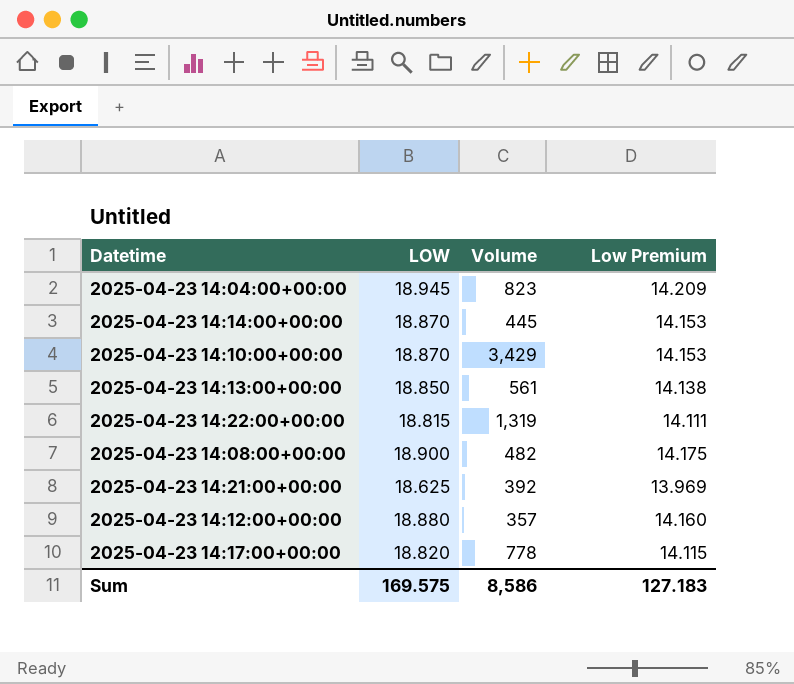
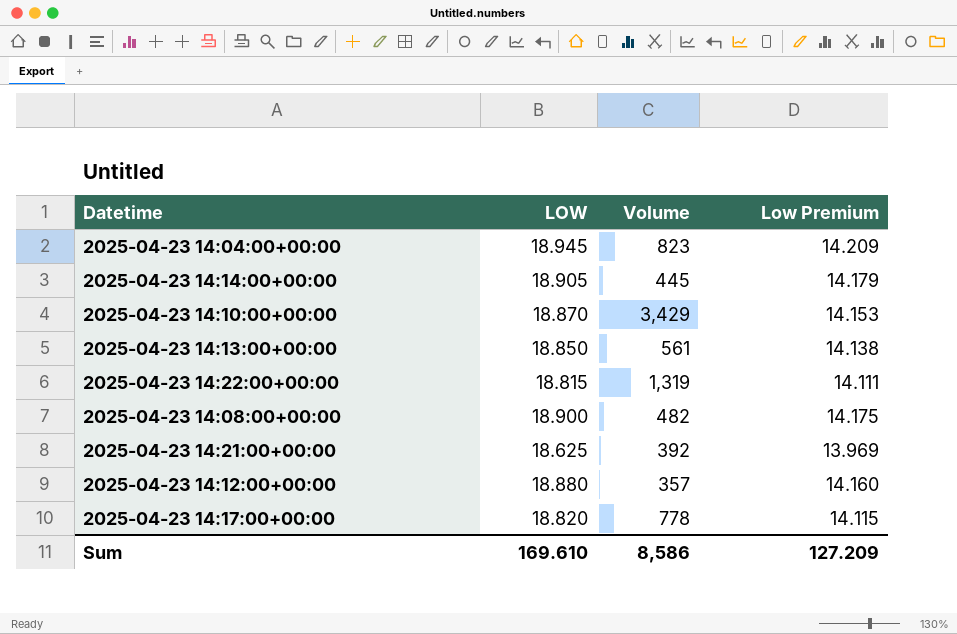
2025-04-23 14:14:00+00:00 | LOW: 18.870 -> 18.905
2025-04-23 14:14:00+00:00 | Low Premium: 14.153 -> 14.179
Sum | LOW: 169.575 -> 169.610
Sum | Low Premium: 127.183 -> 127.209

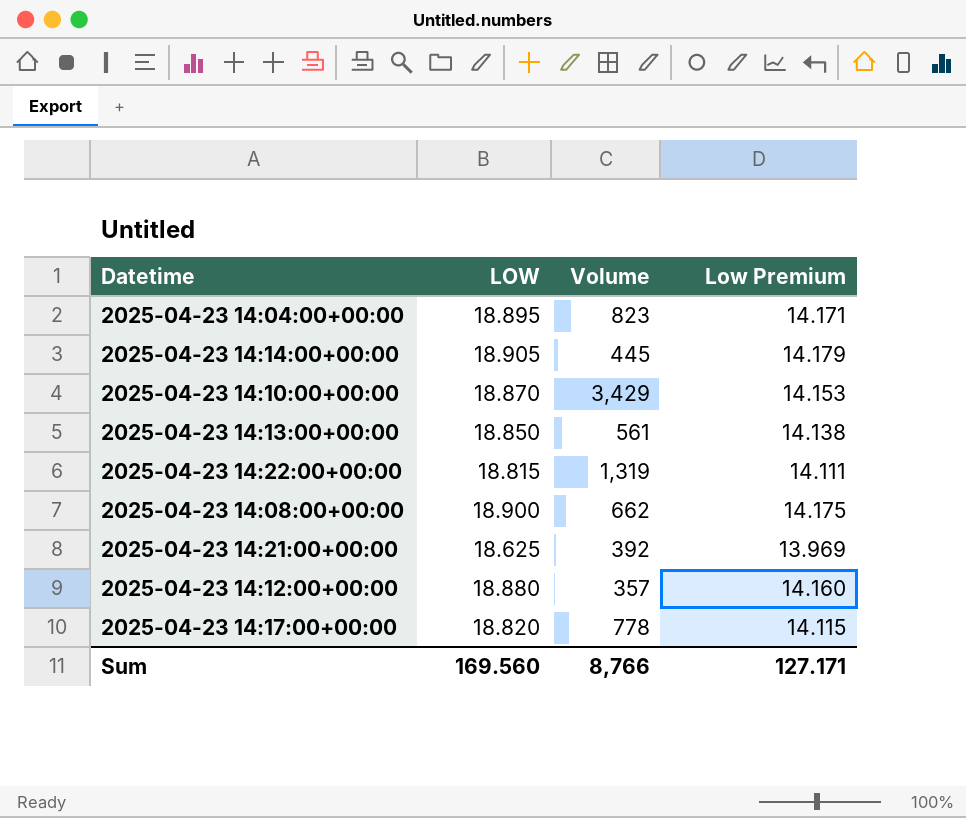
2025-04-23 14:04:00+00:00 | LOW: 18.945 -> 18.895
2025-04-23 14:04:00+00:00 | Low Premium: 14.209 -> 14.171
2025-04-23 14:08:00+00:00 | Volume: 482 -> 662
Sum | LOW: 169.610 -> 169.560
Sum | Volume: 8,586 -> 8,766
Sum | Low Premium: 127.209 -> 127.171

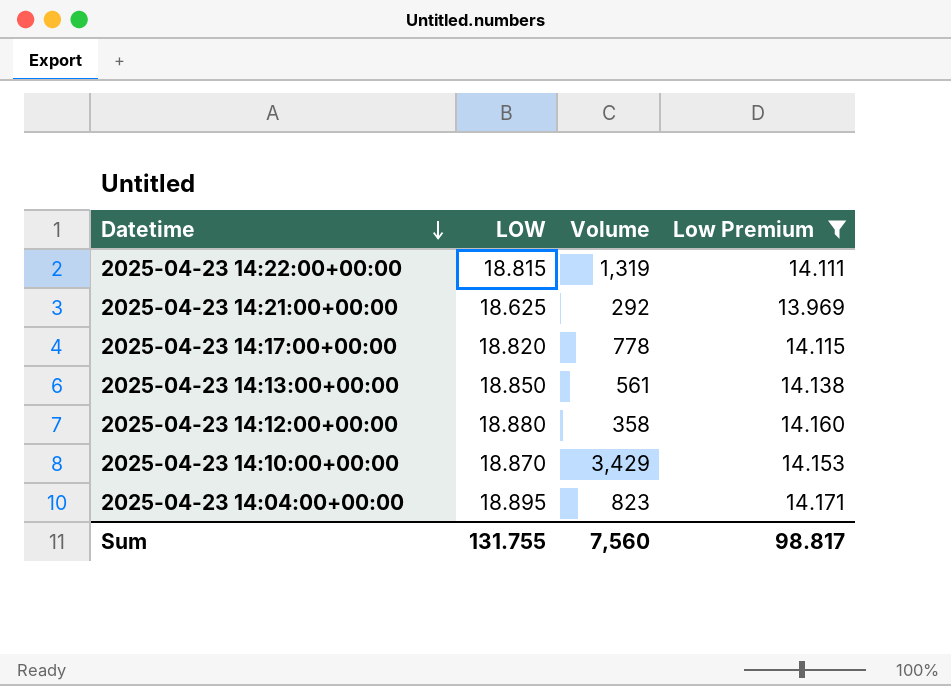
filter: none -> Low Premium <= 14.171
row order: none -> Datetime descending
2025-04-23 14:21:00+00:00 | Volume: 392 -> 292
2025-04-23 14:12:00+00:00 | Volume: 357 -> 358
Sum | LOW: 169.560 -> 131.755
Sum | Volume: 8,766 -> 7,560
Sum | Low Premium: 127.171 -> 98.817

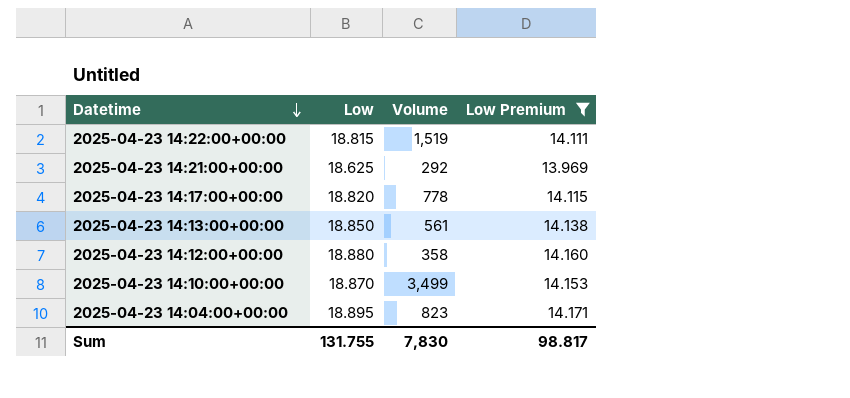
column name: LOW -> Low
2025-04-23 14:22:00+00:00 | Volume: 1,319 -> 1,519
2025-04-23 14:10:00+00:00 | Volume: 3,429 -> 3,499
Sum | Volume: 7,560 -> 7,830

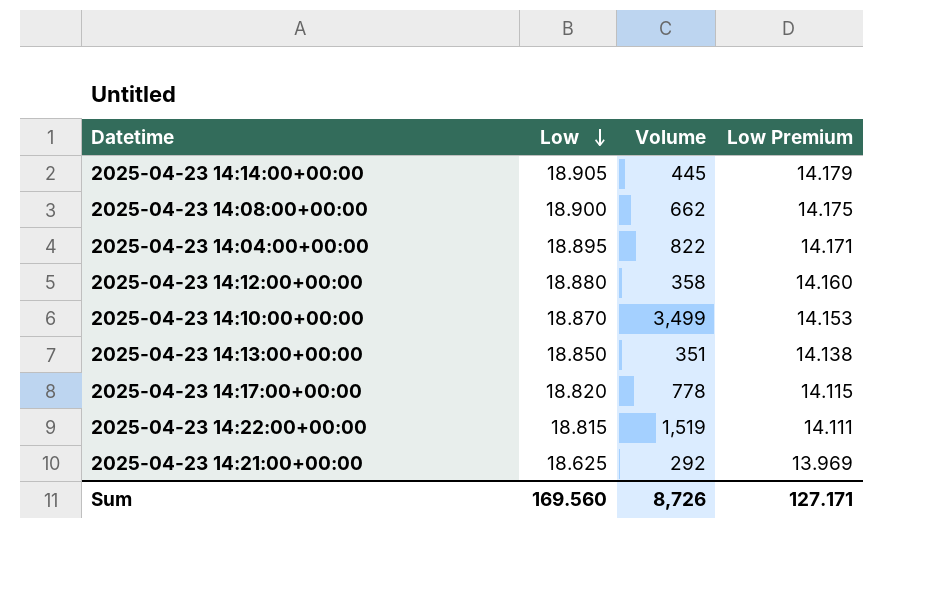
filter: Low Premium <= 14.171 -> none
row order: Datetime descending -> Low descending
2025-04-23 14:04:00+00:00 | Volume: 823 -> 822
2025-04-23 14:13:00+00:00 | Volume: 561 -> 351
Sum | Low: 131.755 -> 169.560
Sum | Volume: 7,830 -> 8,726
Sum | Low Premium: 98.817 -> 127.171

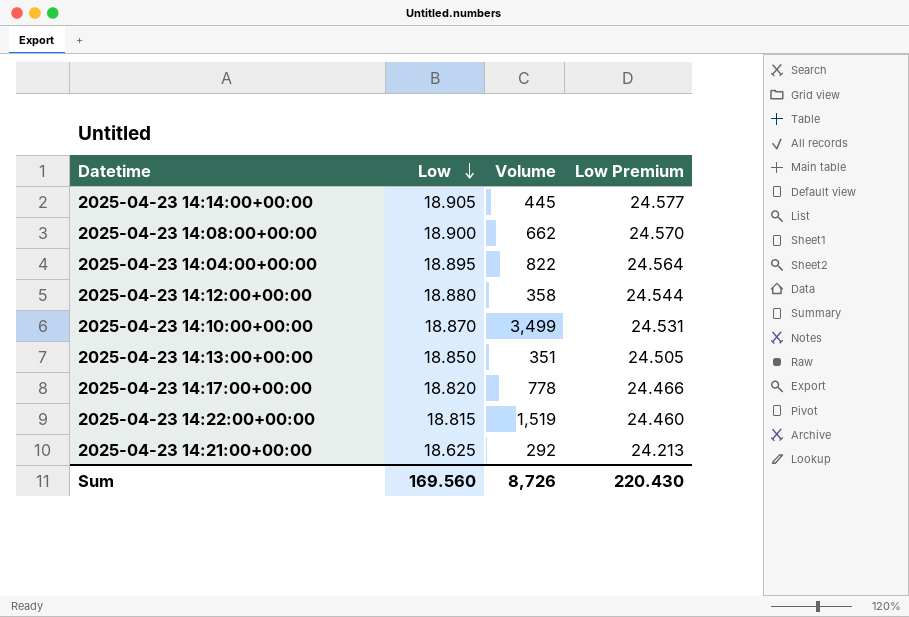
column Low Premium | formula: [Low] * 0.75 -> [Low] * 1.3
Sum | Low Premium: 127.171 -> 220.430

